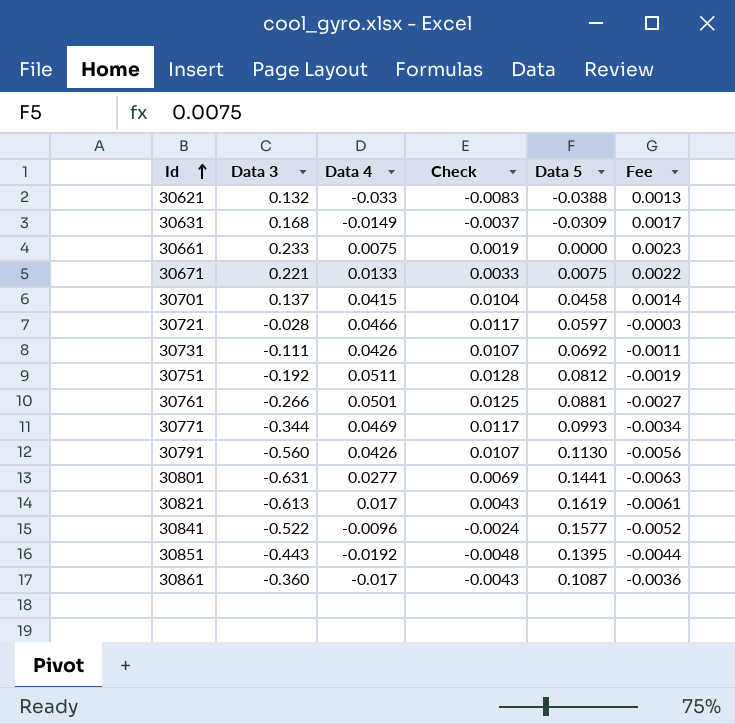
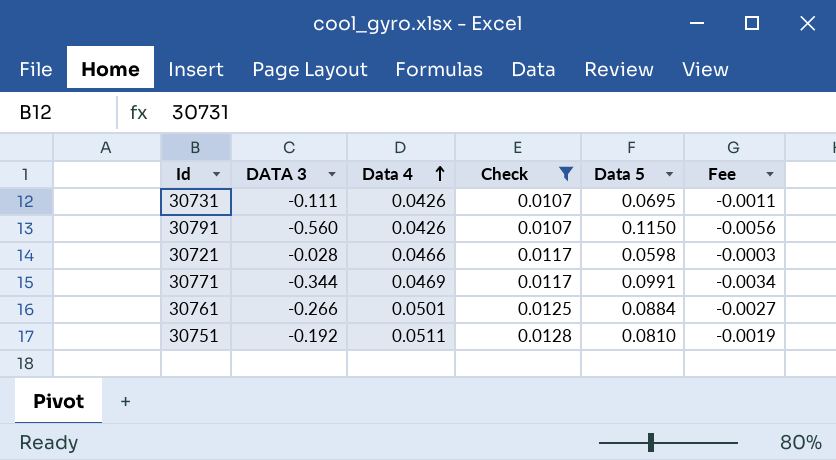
filter: none -> Check >= 0.0107
row order: Id ascending -> Data 4 ascending
column name: Data 3 -> DATA 3
30731 | Data 5: 0.0692 -> 0.0695
30791 | Data 5: 0.1130 -> 0.1150
30721 | Data 5: 0.0597 -> 0.0598
30771 | Data 5: 0.0993 -> 0.0991
30761 | Data 5: 0.0881 -> 0.0884
30751 | Data 5: 0.0812 -> 0.0810

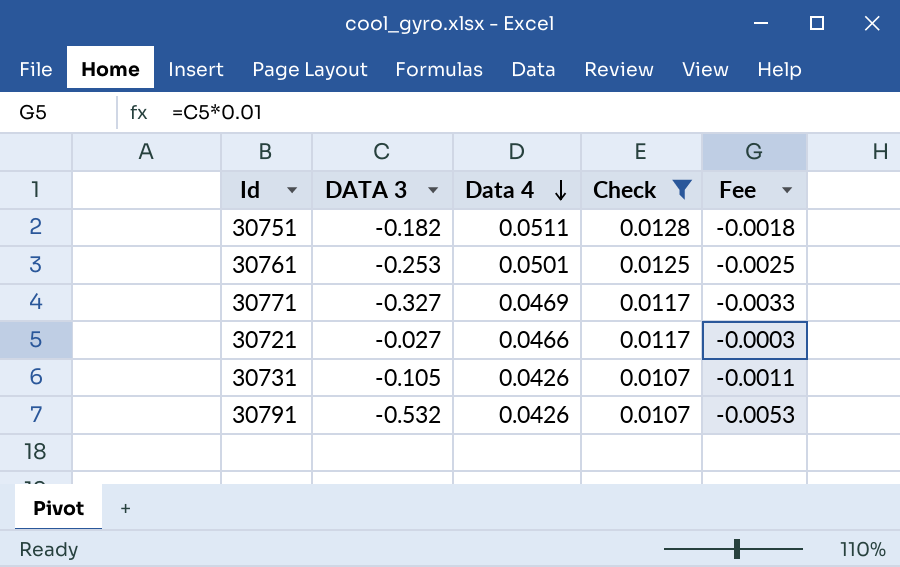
row order: Data 4 ascending -> Data 4 descending
column Data 5 | position: 5 -> none
30751 | DATA 3: -0.192 -> -0.182
30751 | Fee: -0.0019 -> -0.0018
30761 | DATA 3: -0.266 -> -0.253
30761 | Fee: -0.0027 -> -0.0025
30771 | DATA 3: -0.344 -> -0.327
30771 | Fee: -0.0034 -> -0.0033
30721 | DATA 3: -0.028 -> -0.027
30731 | DATA 3: -0.111 -> -0.105
30791 | DATA 3: -0.560 -> -0.532
30791 | Fee: -0.0056 -> -0.0053

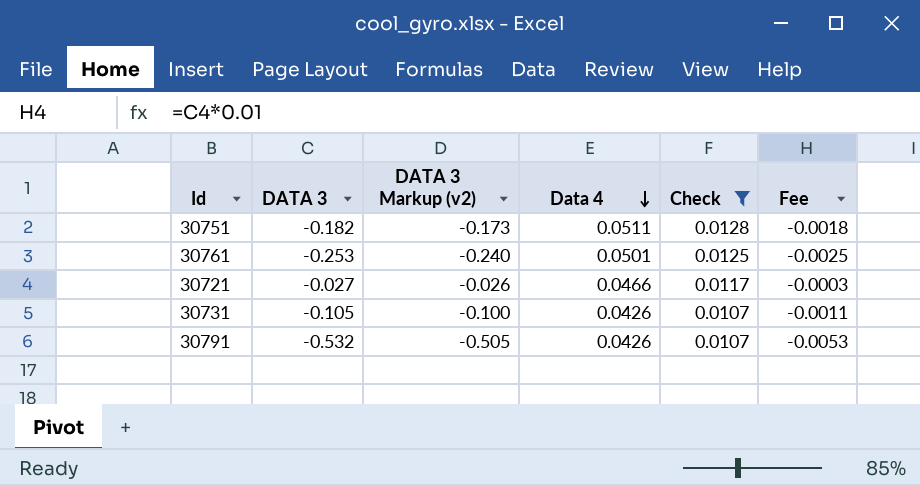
column DATA 3 Markup (v2) | formula: none -> [DATA 3] * 0.95
row 30771: -0.327 | 0.0469 | 0.0117 | -0.0033 -> none

